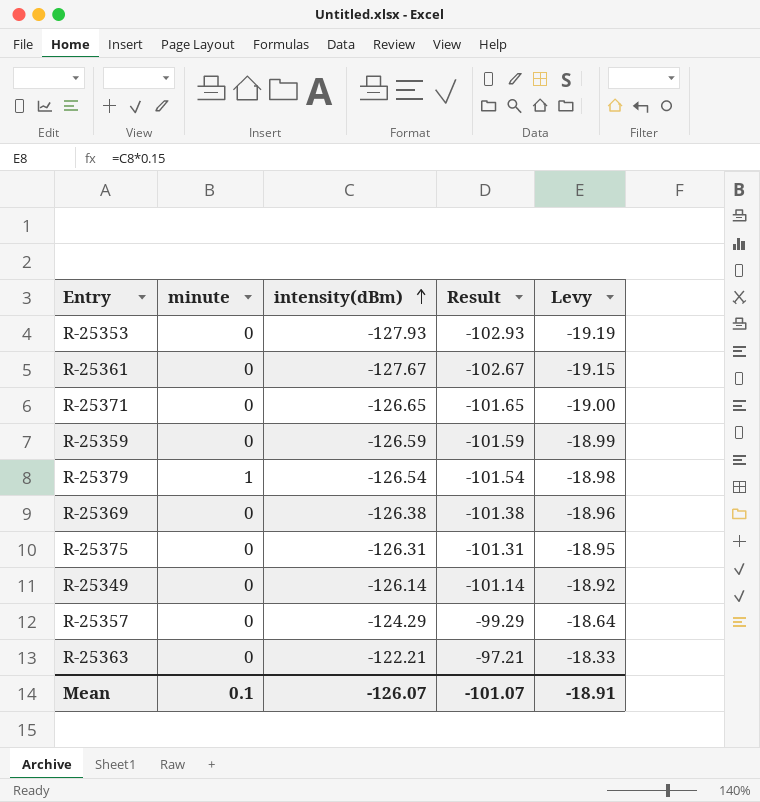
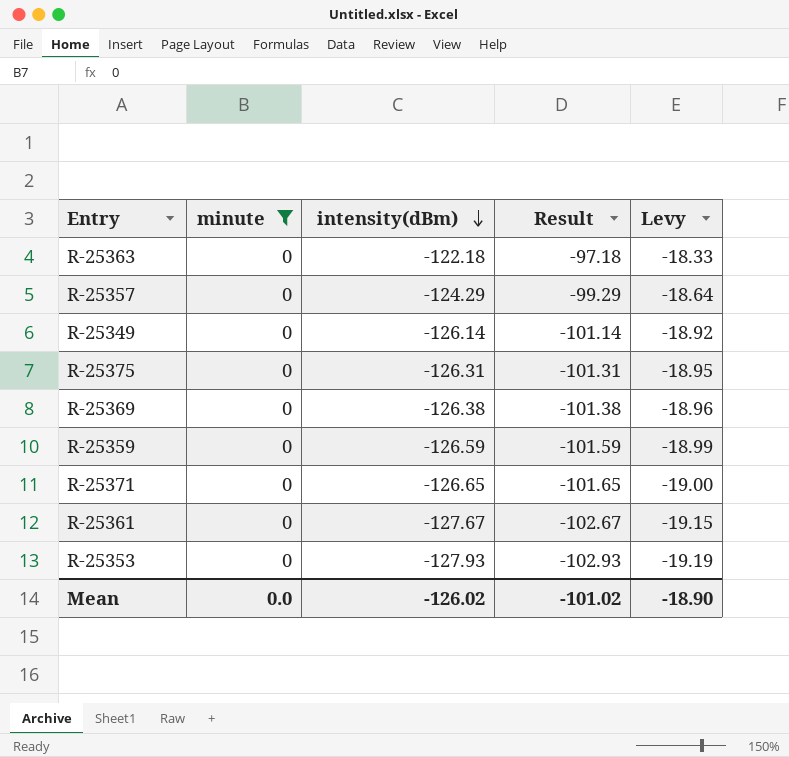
filter: none -> minute = 0
row order: intensity(dBm) ascending -> intensity(dBm) descending
R-25363 | intensity(dBm): -122.21 -> -122.18
R-25363 | Result: -97.21 -> -97.18
Mean | minute: 0.1 -> 0.0
Mean | intensity(dBm): -126.07 -> -126.02
Mean | Result: -101.07 -> -101.02
Mean | Levy: -18.91 -> -18.90

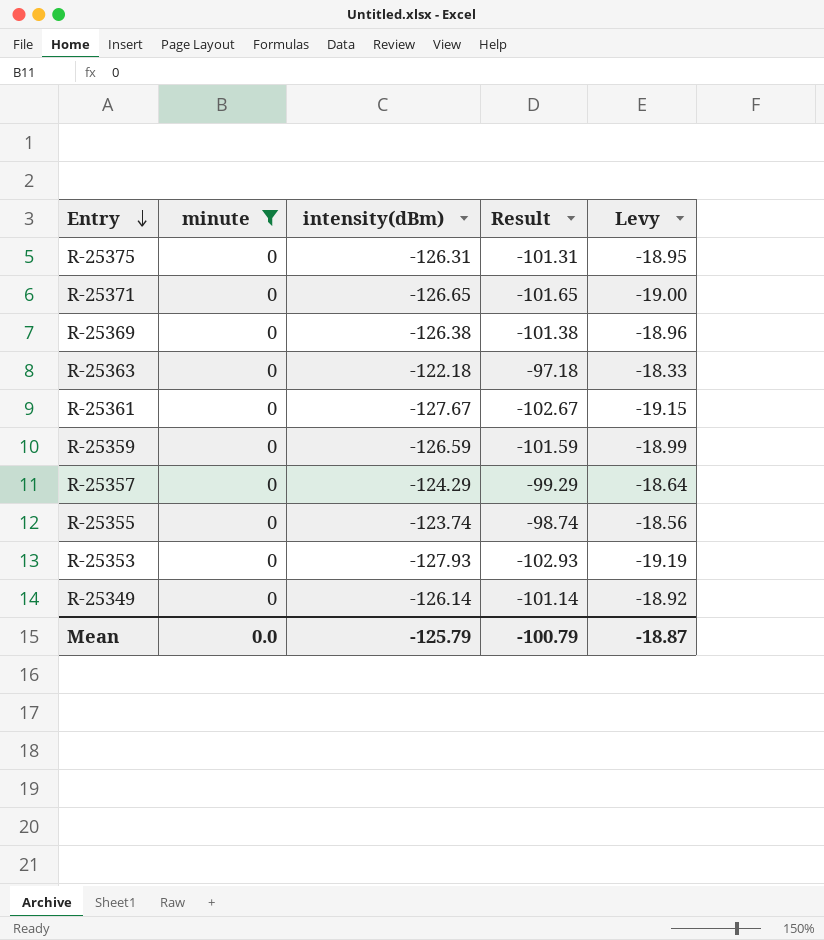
row order: intensity(dBm) descending -> Entry descending
row R-25355: none -> 0 | -123.74 | -98.74 | -18.56
Mean | intensity(dBm): -126.02 -> -125.79
Mean | Result: -101.02 -> -100.79
Mean | Levy: -18.90 -> -18.87

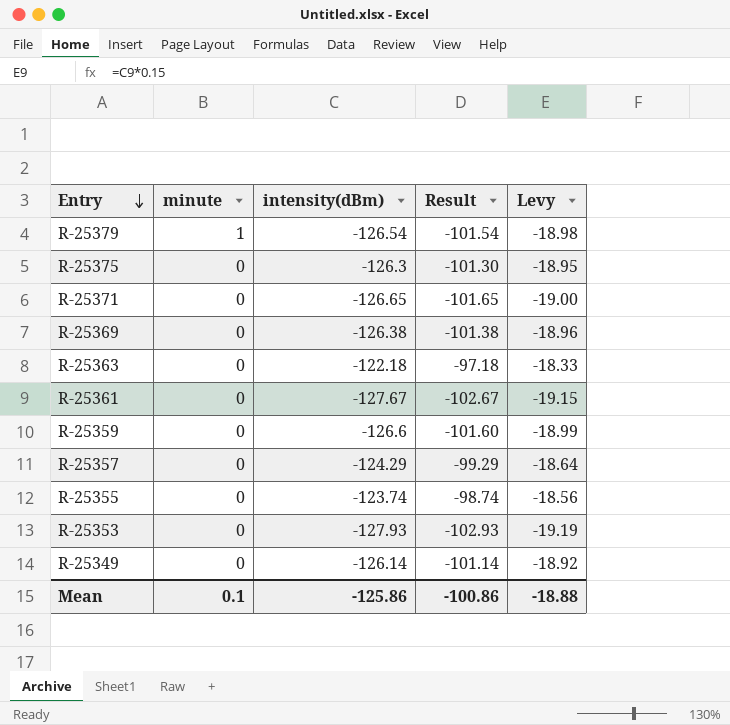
filter: minute = 0 -> none
R-25375 | intensity(dBm): -126.31 -> -126.3
R-25375 | Result: -101.31 -> -101.30
R-25359 | intensity(dBm): -126.59 -> -126.6
R-25359 | Result: -101.59 -> -101.60
Mean | minute: 0.0 -> 0.1
Mean | intensity(dBm): -125.79 -> -125.86
Mean | Result: -100.79 -> -100.86
Mean | Levy: -18.87 -> -18.88

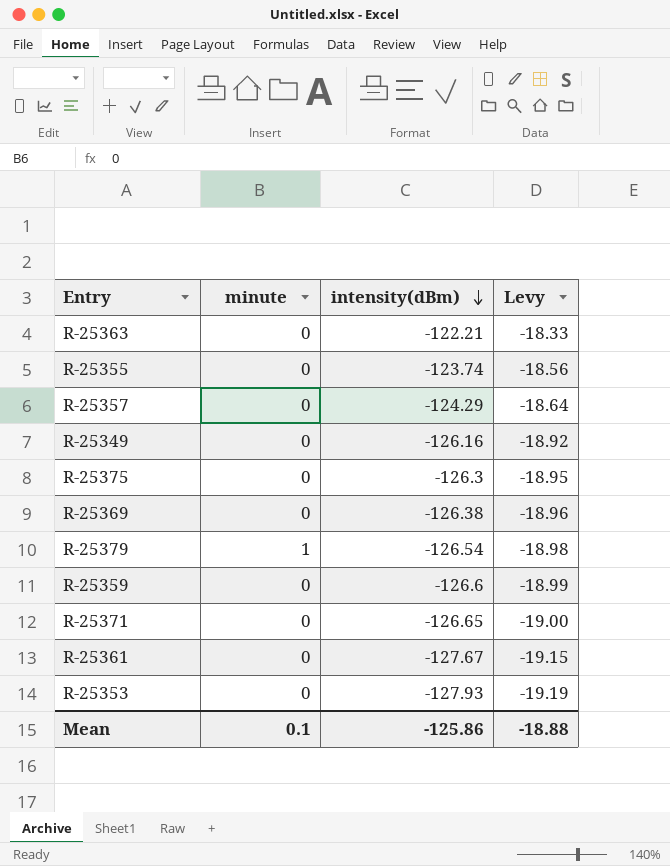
row order: Entry descending -> intensity(dBm) descending
column Result | formula: [intensity(dBm)] + 25 -> none
R-25363 | intensity(dBm): -122.18 -> -122.21
R-25349 | intensity(dBm): -126.14 -> -126.16

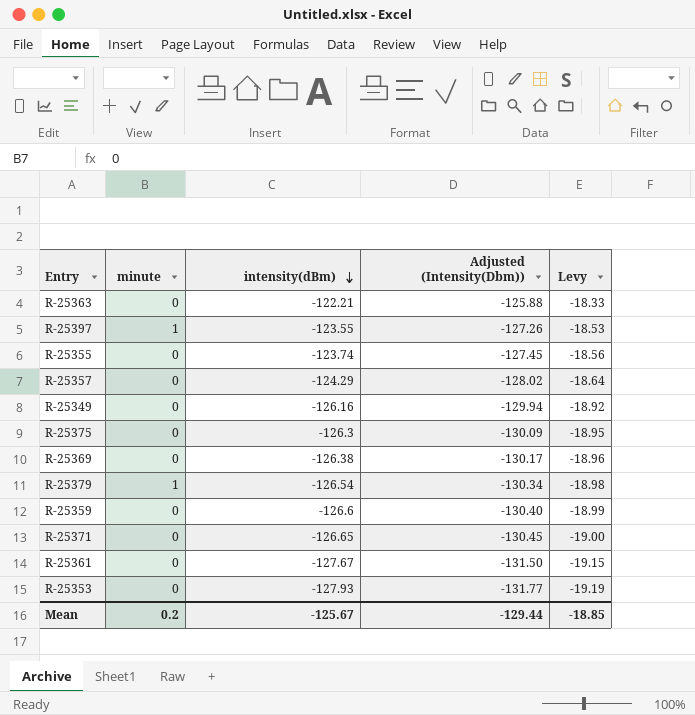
column Adjusted (Intensity(Dbm)) | formula: none -> [intensity(dBm)] * 1.03
row R-25397: none -> 1 | -123.55 | -127.26 | -18.53
Mean | minute: 0.1 -> 0.2
Mean | intensity(dBm): -125.86 -> -125.67
Mean | Levy: -18.88 -> -18.85

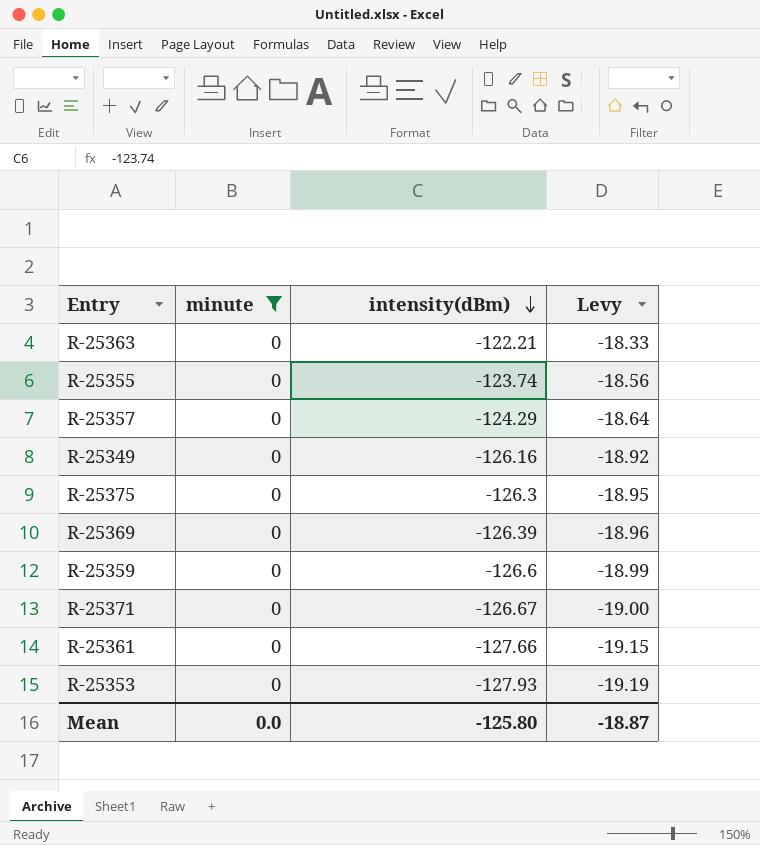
filter: none -> minute = 0
column Adjusted (Intensity(Dbm)) | formula: [intensity(dBm)] * 1.03 -> none
R-25369 | intensity(dBm): -126.38 -> -126.39
R-25371 | intensity(dBm): -126.65 -> -126.67
R-25361 | intensity(dBm): -127.67 -> -127.66
Mean | minute: 0.2 -> 0.0
Mean | intensity(dBm): -125.67 -> -125.80
Mean | Levy: -18.85 -> -18.87

